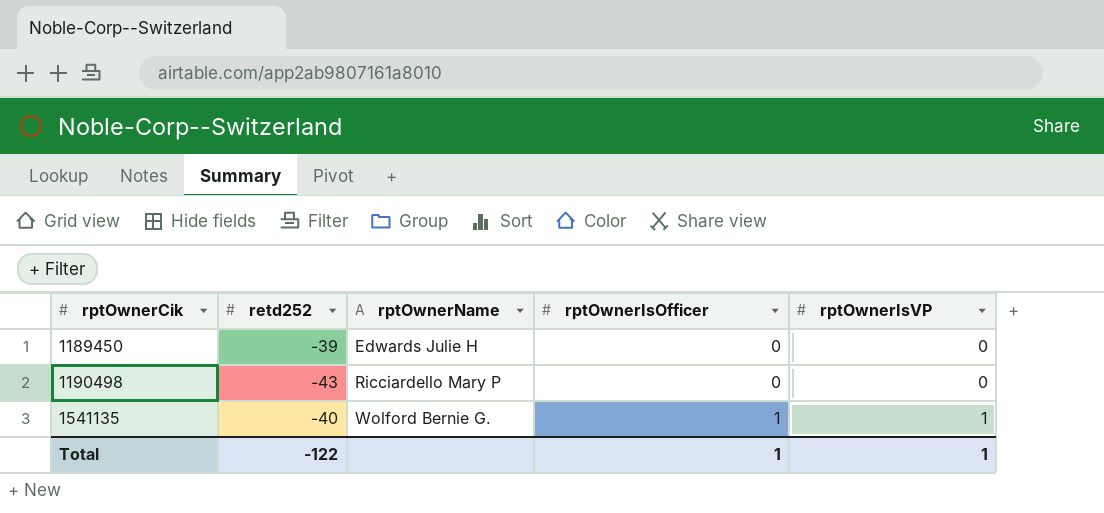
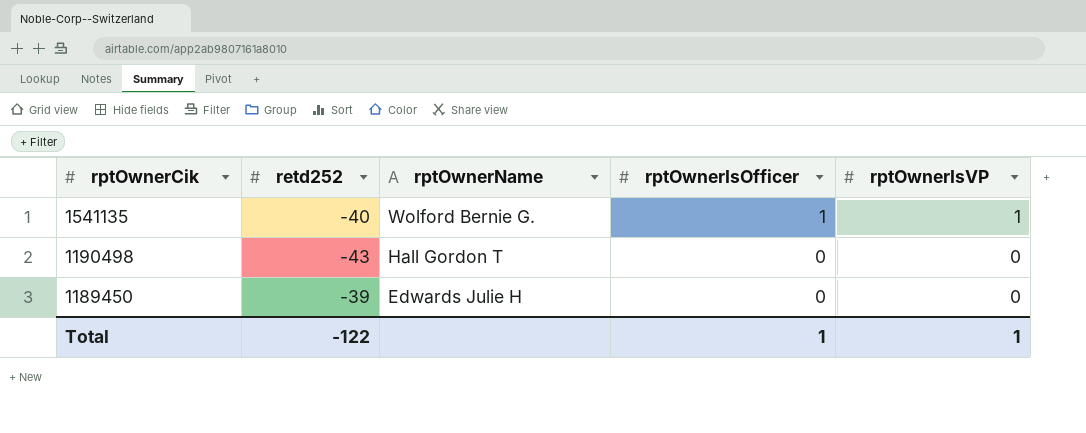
row order: rptOwnerCik ascending -> rptOwnerCik descending
1190498 | rptOwnerName: Ricciardello Mary P -> Hall Gordon T

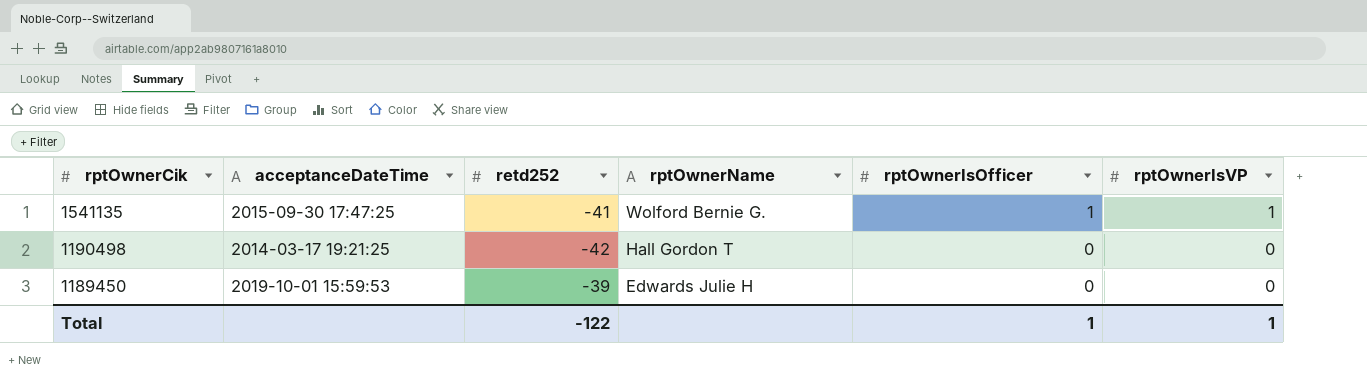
column acceptanceDateTime | position: none -> 2
1541135 | retd252: -40 -> -41
1190498 | retd252: -43 -> -42

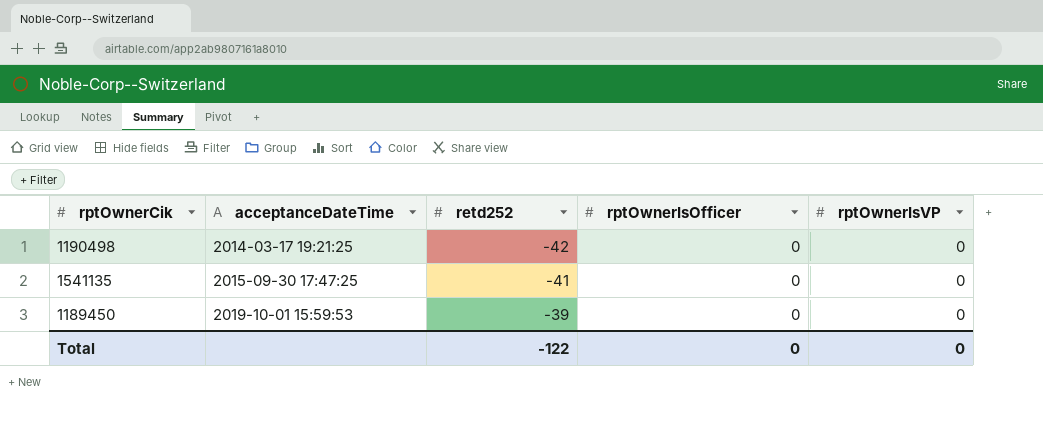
row order: rptOwnerCik descending -> acceptanceDateTime ascending
column rptOwnerName | position: 4 -> none
1541135 | rptOwnerIsOfficer: 1 -> 0
1541135 | rptOwnerIsVP: 1 -> 0
Total | rptOwnerIsOfficer: 1 -> 0
Total | rptOwnerIsVP: 1 -> 0

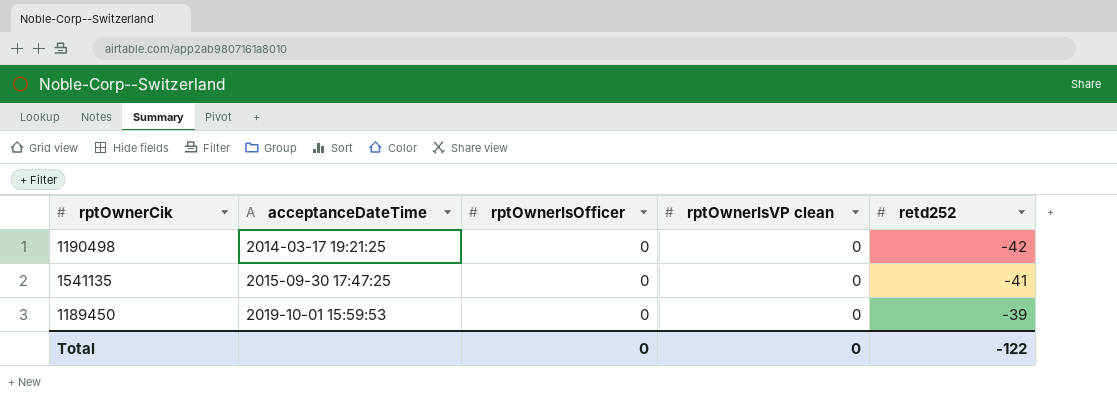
column name: rptOwnerIsVP -> rptOwnerIsVP clean
column retd252 | position: 3 -> 5

